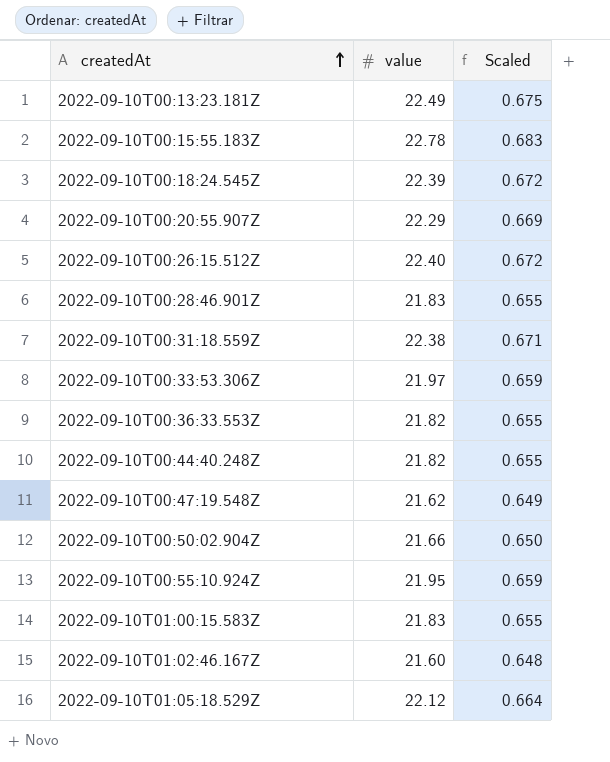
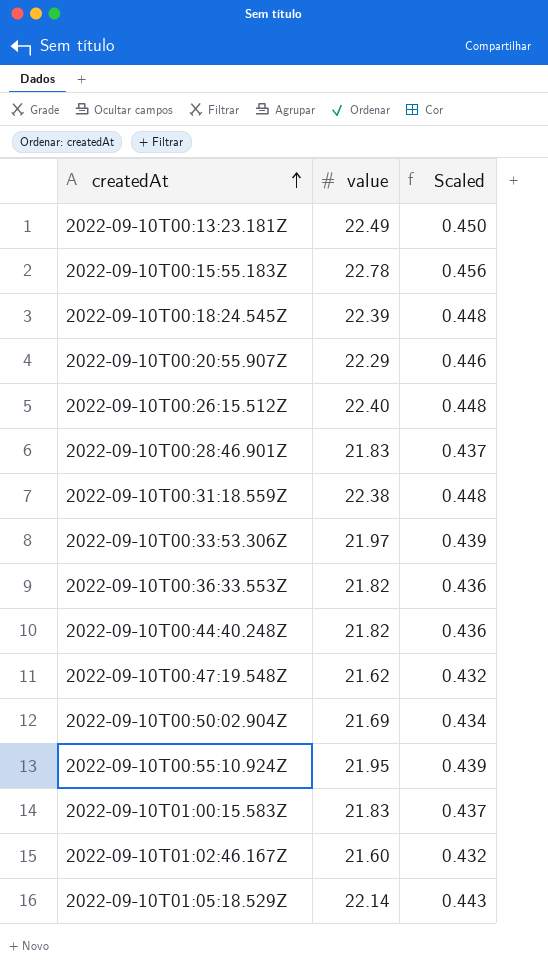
column Scaled | formula: [value] * 0.03 -> [value] * 0.02
2022-09-10T00:50:02.904Z | value: 21.66 -> 21.69
2022-09-10T01:05:18.529Z | value: 22.12 -> 22.14

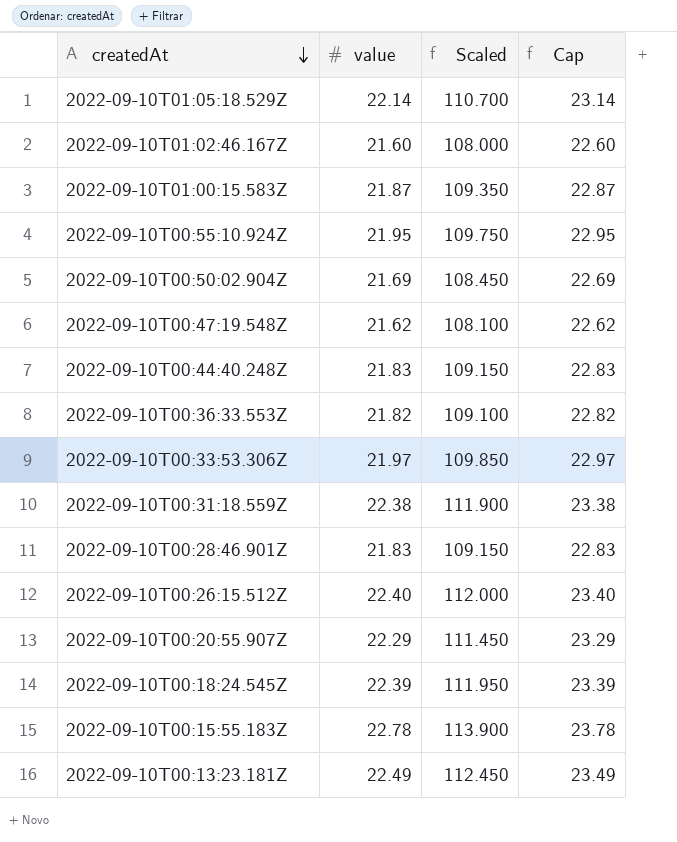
row order: createdAt ascending -> createdAt descending
column Scaled | formula: [value] * 0.02 -> [value] * 5
column Cap | formula: none -> [value] + 1
2022-09-10T01:00:15.583Z | value: 21.83 -> 21.87
2022-09-10T00:44:40.248Z | value: 21.82 -> 21.83

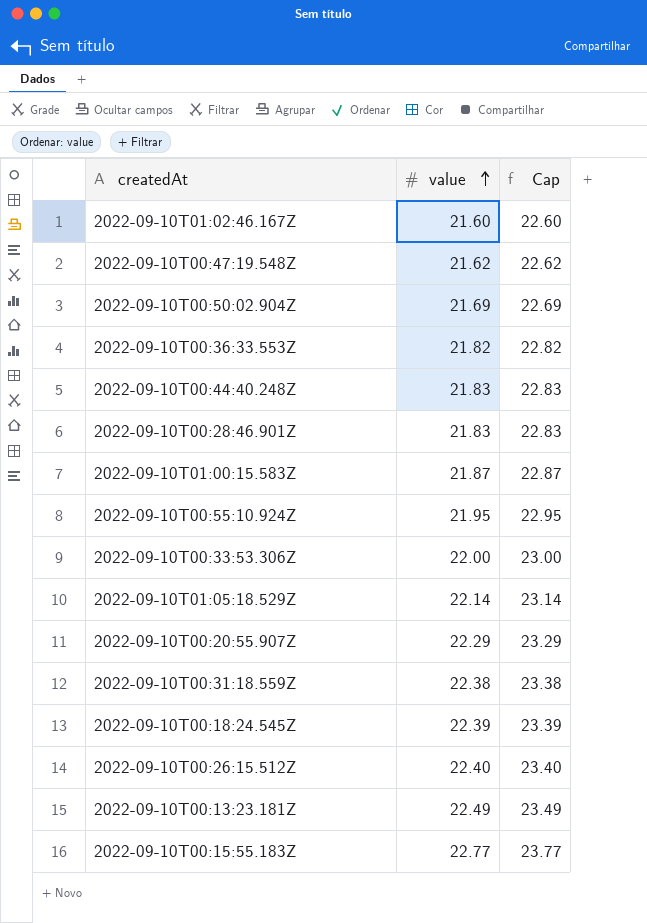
row order: createdAt descending -> value ascending
column Scaled | formula: [value] * 5 -> none
2022-09-10T00:33:53.306Z | value: 21.97 -> 22.00
2022-09-10T00:33:53.306Z | Cap: 22.97 -> 23.00
2022-09-10T00:15:55.183Z | value: 22.78 -> 22.77
2022-09-10T00:15:55.183Z | Cap: 23.78 -> 23.77

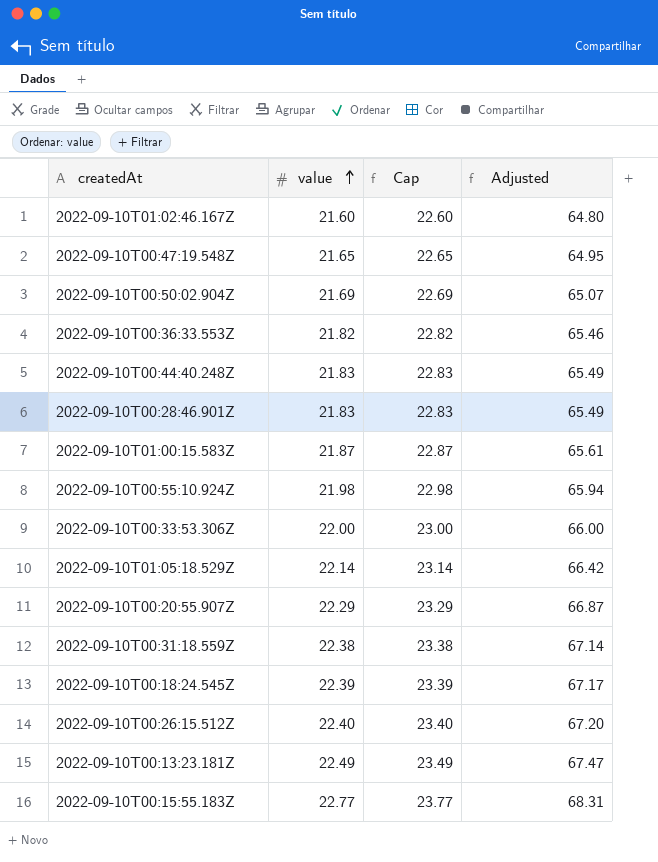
column Adjusted | formula: none -> [value] * 3
2022-09-10T00:47:19.548Z | value: 21.62 -> 21.65
2022-09-10T00:47:19.548Z | Cap: 22.62 -> 22.65
2022-09-10T00:55:10.924Z | value: 21.95 -> 21.98
2022-09-10T00:55:10.924Z | Cap: 22.95 -> 22.98

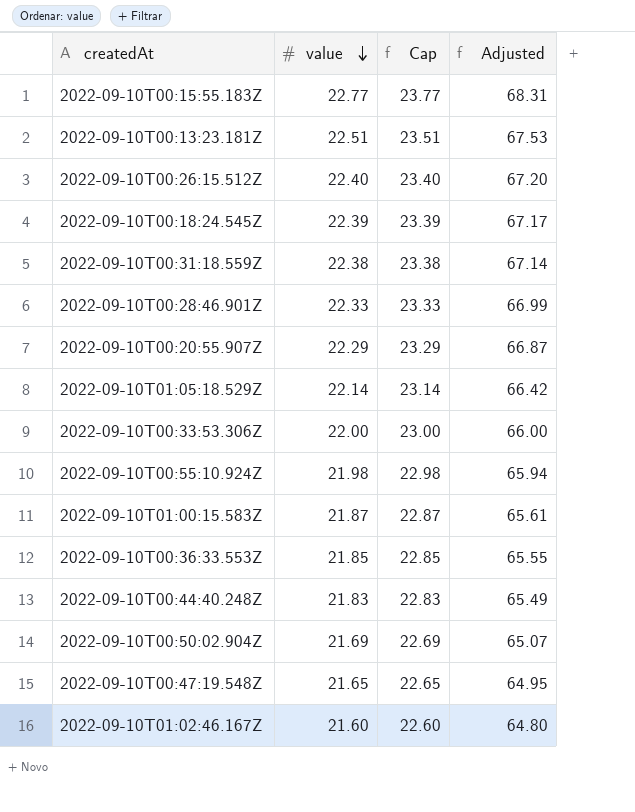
row order: value ascending -> value descending
2022-09-10T00:13:23.181Z | value: 22.49 -> 22.51
2022-09-10T00:13:23.181Z | Cap: 23.49 -> 23.51
2022-09-10T00:13:23.181Z | Adjusted: 67.47 -> 67.53
2022-09-10T00:28:46.901Z | value: 21.83 -> 22.33
2022-09-10T00:28:46.901Z | Cap: 22.83 -> 23.33
2022-09-10T00:28:46.901Z | Adjusted: 65.49 -> 66.99
2022-09-10T00:36:33.553Z | value: 21.82 -> 21.85
2022-09-10T00:36:33.553Z | Cap: 22.82 -> 22.85
2022-09-10T00:36:33.553Z | Adjusted: 65.46 -> 65.55

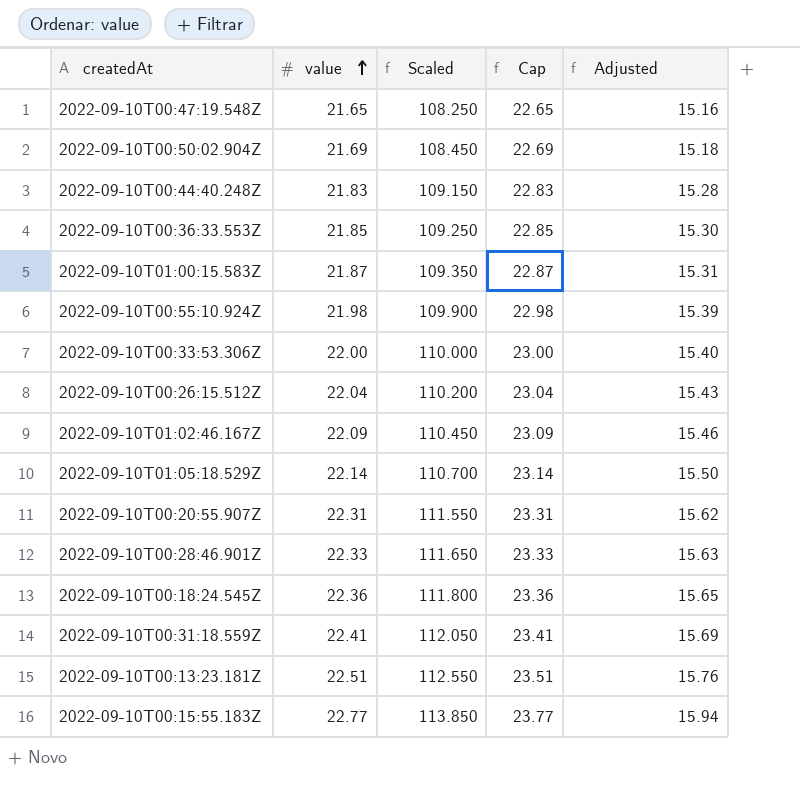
row order: value descending -> value ascending
column Scaled | formula: none -> [value] * 5
column Adjusted | formula: [value] * 3 -> [value] * 0.7
2022-09-10T00:26:15.512Z | value: 22.40 -> 22.04
2022-09-10T00:26:15.512Z | Cap: 23.40 -> 23.04
2022-09-10T01:02:46.167Z | value: 21.60 -> 22.09
2022-09-10T01:02:46.167Z | Cap: 22.60 -> 23.09
2022-09-10T00:20:55.907Z | value: 22.29 -> 22.31
2022-09-10T00:20:55.907Z | Cap: 23.29 -> 23.31
2022-09-10T00:18:24.545Z | value: 22.39 -> 22.36
2022-09-10T00:18:24.545Z | Cap: 23.39 -> 23.36
2022-09-10T00:31:18.559Z | value: 22.38 -> 22.41
2022-09-10T00:31:18.559Z | Cap: 23.38 -> 23.41

